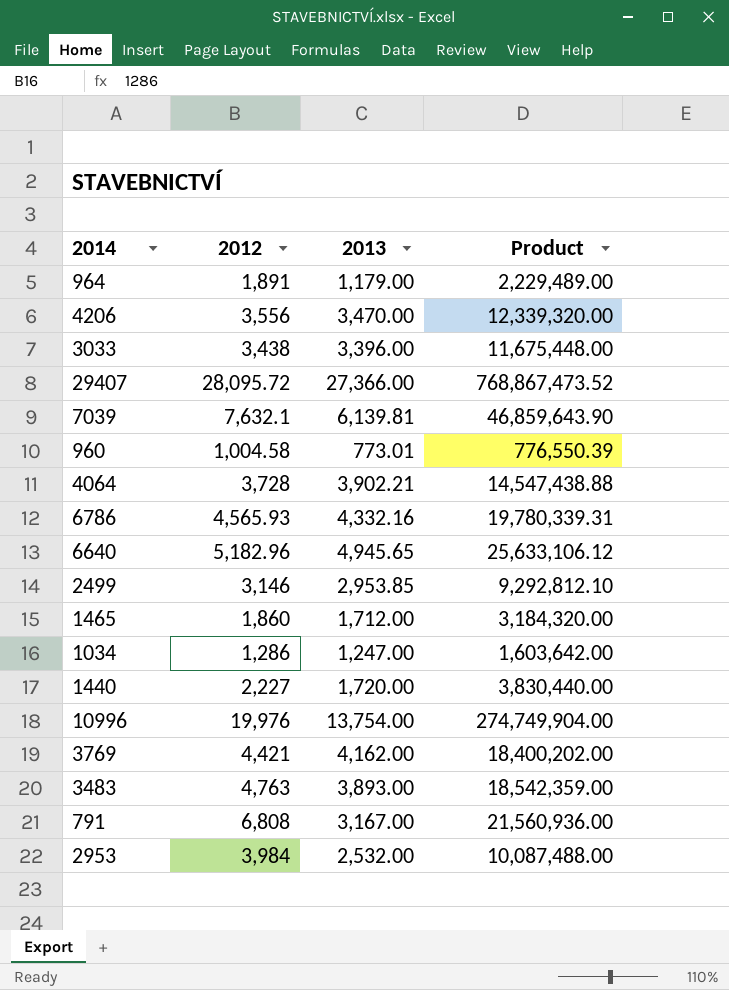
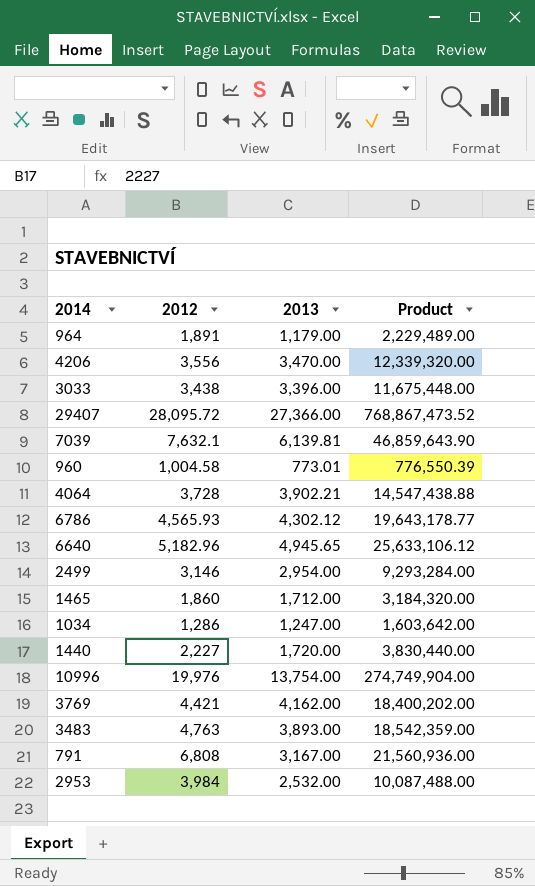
6786 | 2013: 4,332.16 -> 4,302.12
6786 | Product: 19,780,339.31 -> 19,643,178.77
2499 | 2013: 2,953.85 -> 2,954.00
2499 | Product: 9,292,812.10 -> 9,293,284.00

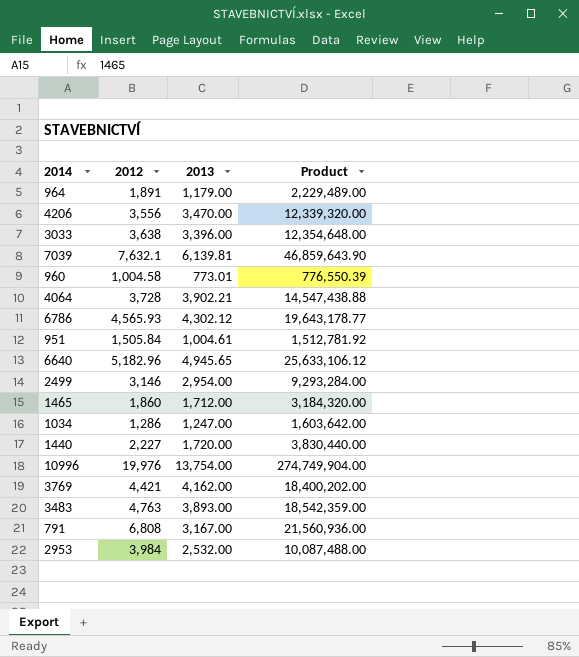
row 29407: 28,095.72 | 27,366.00 | 768,867,473.52 -> none
3033 | 2012: 3,438 -> 3,638
3033 | Product: 11,675,448.00 -> 12,354,648.00
row 951: none -> 1,505.84 | 1,004.61 | 1,512,781.92

